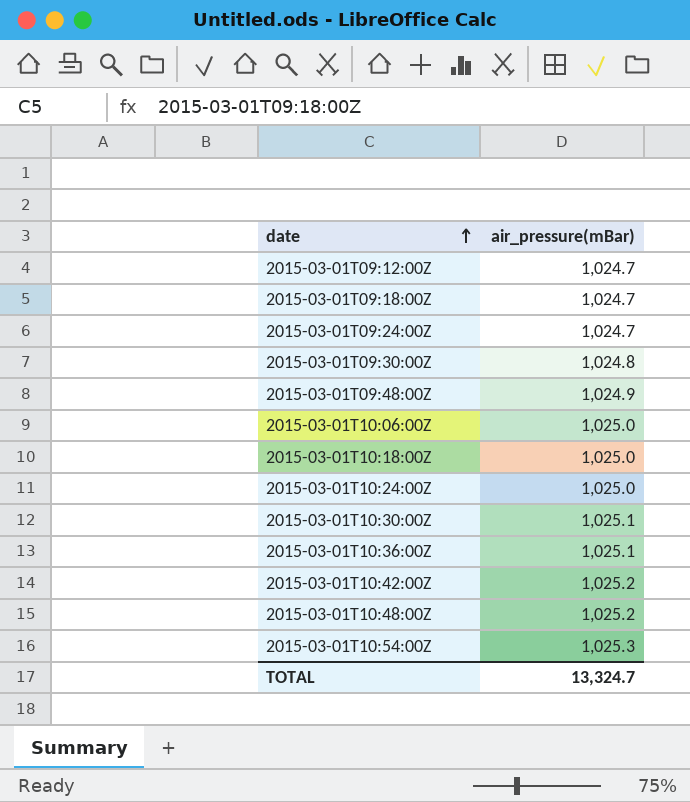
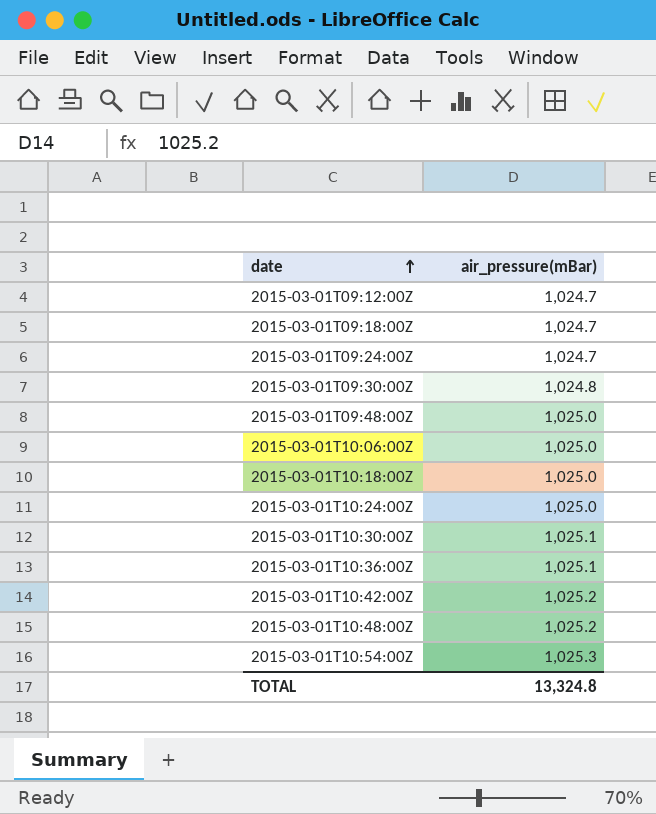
2015-03-01T09:48:00Z | air_pressure(mBar): 1,024.9 -> 1,025.0
TOTAL | air_pressure(mBar): 13,324.7 -> 13,324.8

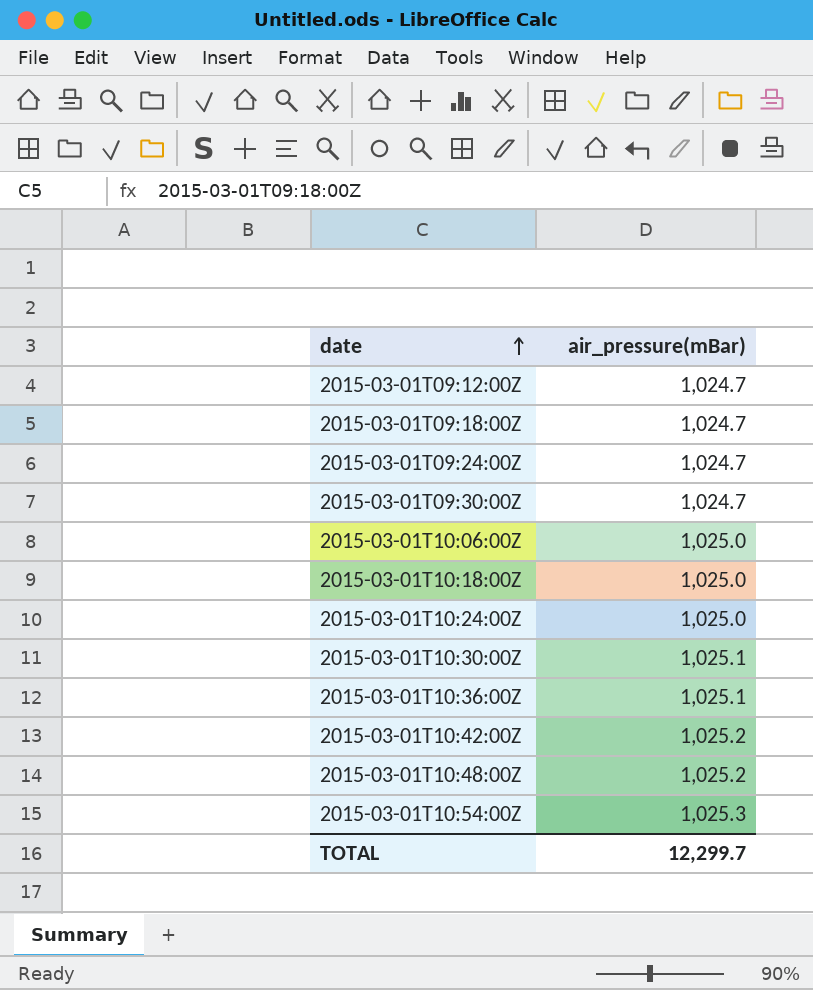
row 2015-03-01T09:48:00Z: 1,025.0 -> none
2015-03-01T09:30:00Z | air_pressure(mBar): 1,024.8 -> 1,024.7
TOTAL | air_pressure(mBar): 13,324.8 -> 12,299.7

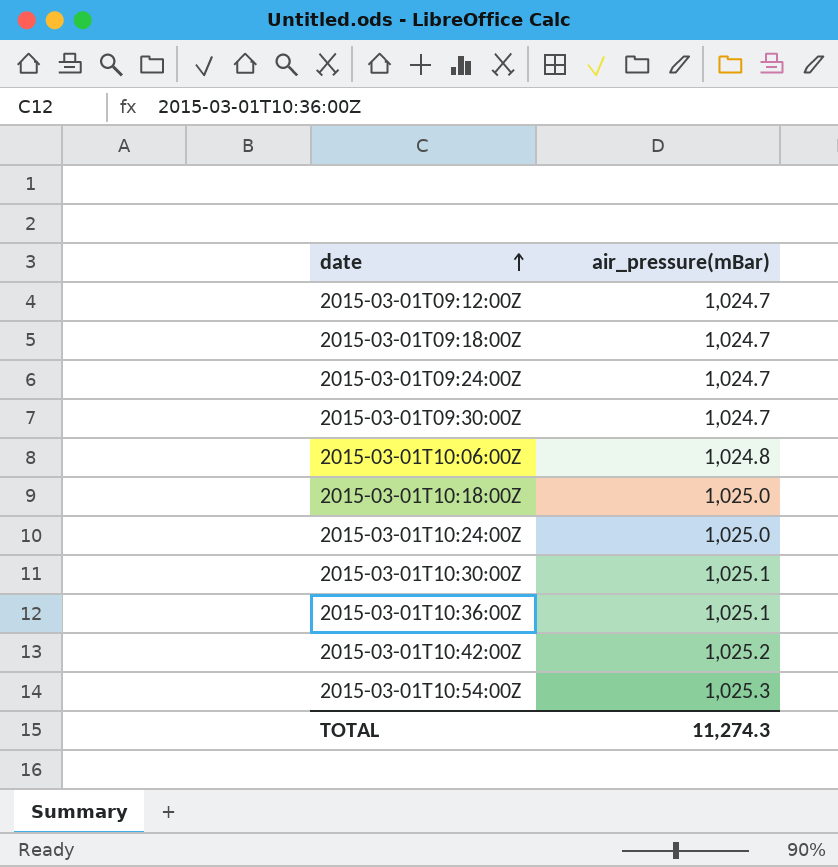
row 2015-03-01T10:48:00Z: 1,025.2 -> none
2015-03-01T10:06:00Z | air_pressure(mBar): 1,025.0 -> 1,024.8
TOTAL | air_pressure(mBar): 12,299.7 -> 11,274.3

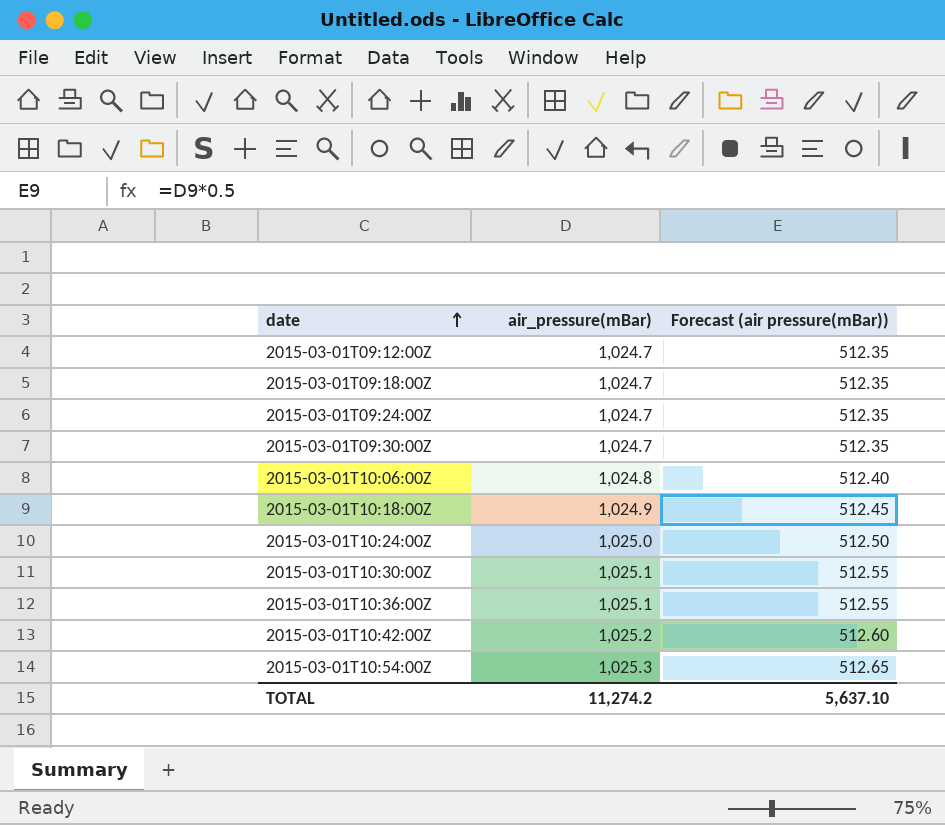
column Forecast (air pressure(mBar)) | formula: none -> [air_pressure(mBar)] * 0.5
2015-03-01T10:18:00Z | air_pressure(mBar): 1,025.0 -> 1,024.9
TOTAL | air_pressure(mBar): 11,274.3 -> 11,274.2

